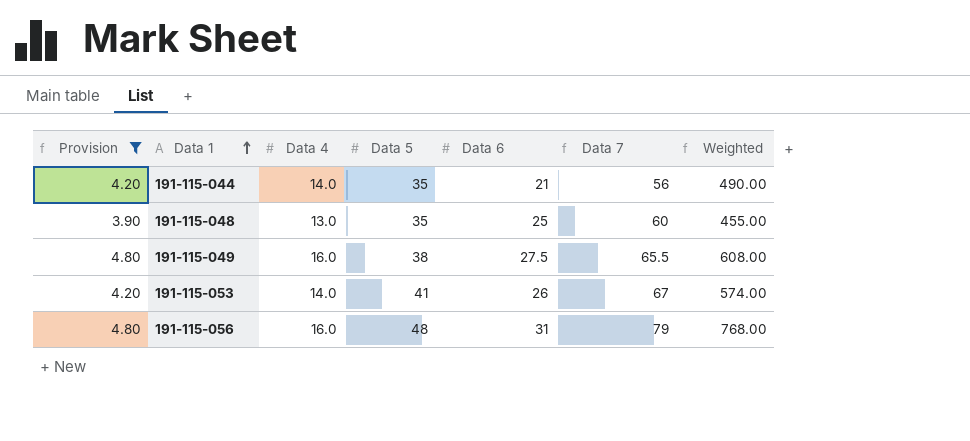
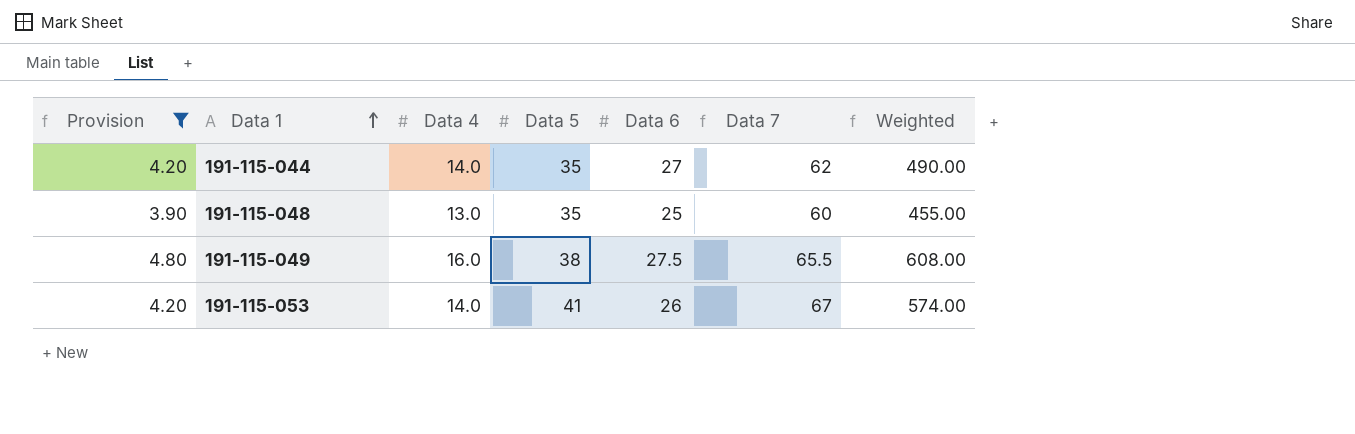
row 191-115-056: 4.80 | 16.0 | 48 | 31 | 79 | 768.00 -> none
191-115-044 | Data 6: 21 -> 27
191-115-044 | Data 7: 56 -> 62

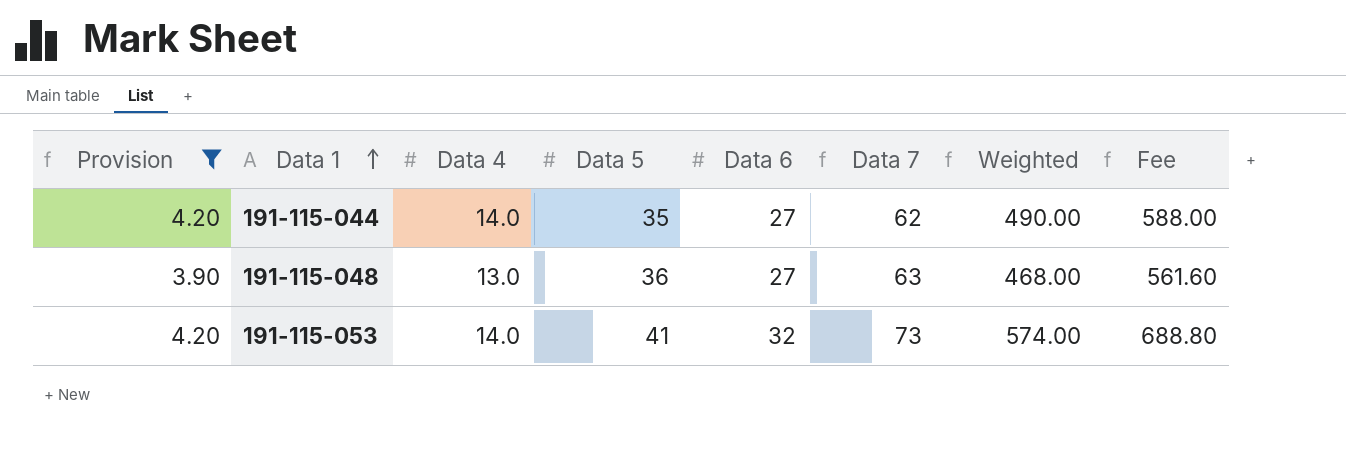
column Fee | formula: none -> [Weighted] * 1.2
row 191-115-049: 4.80 | 16.0 | 38 | 27.5 | 65.5 | 608.00 -> none
191-115-048 | Data 5: 35 -> 36
191-115-048 | Data 6: 25 -> 27
191-115-048 | Data 7: 60 -> 63
191-115-048 | Weighted: 455.00 -> 468.00
191-115-053 | Data 6: 26 -> 32
191-115-053 | Data 7: 67 -> 73

